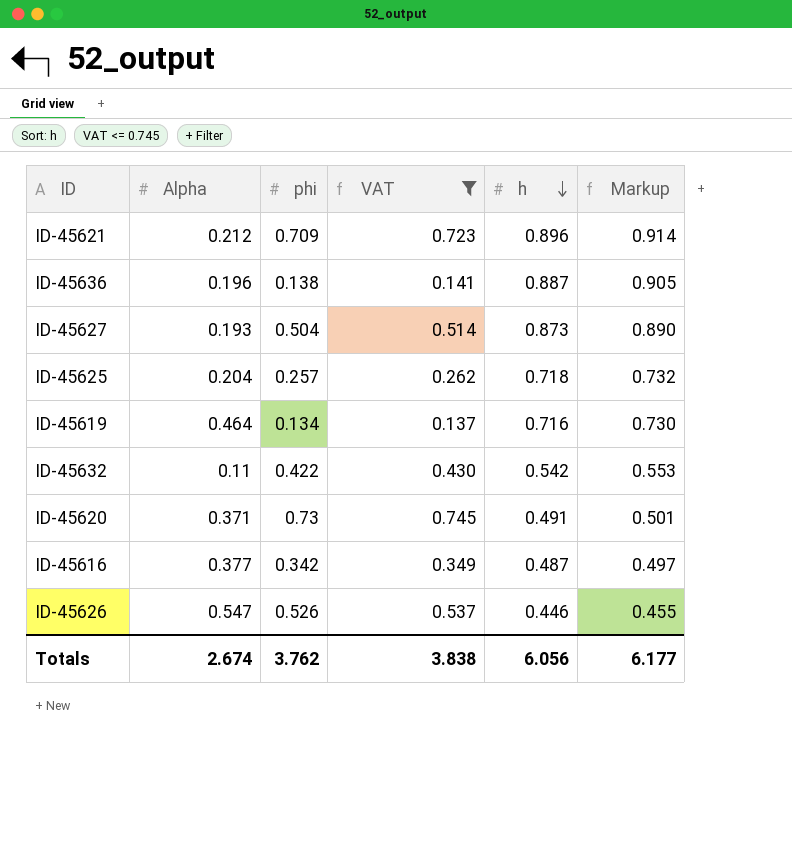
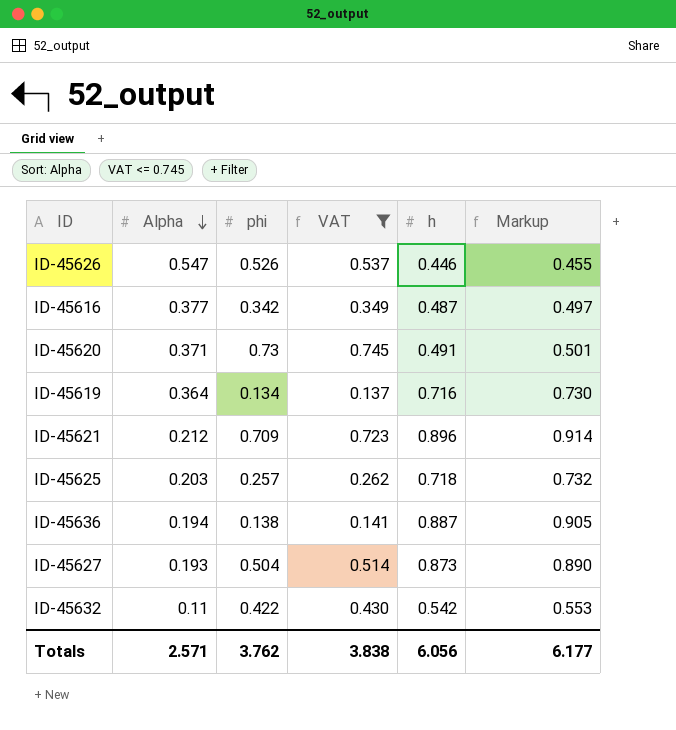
row order: h descending -> Alpha descending
ID-45619 | Alpha: 0.464 -> 0.364
ID-45625 | Alpha: 0.204 -> 0.203
ID-45636 | Alpha: 0.196 -> 0.194
Totals | Alpha: 2.674 -> 2.571

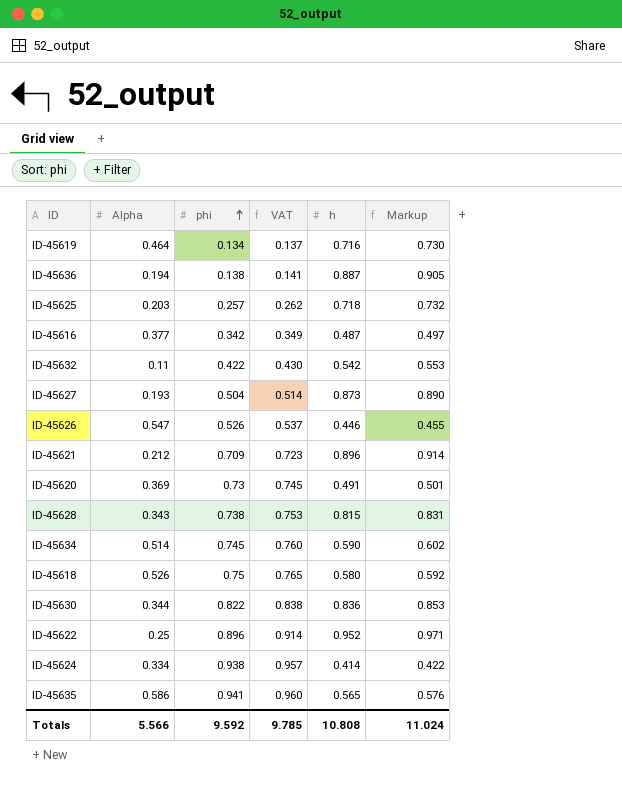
filter: VAT <= 0.745 -> none
row order: Alpha descending -> phi ascending
ID-45619 | Alpha: 0.364 -> 0.464
ID-45620 | Alpha: 0.371 -> 0.369
Totals | Alpha: 2.571 -> 5.566
Totals | phi: 3.762 -> 9.592
Totals | VAT: 3.838 -> 9.785
Totals | h: 6.056 -> 10.808
Totals | Markup: 6.177 -> 11.024

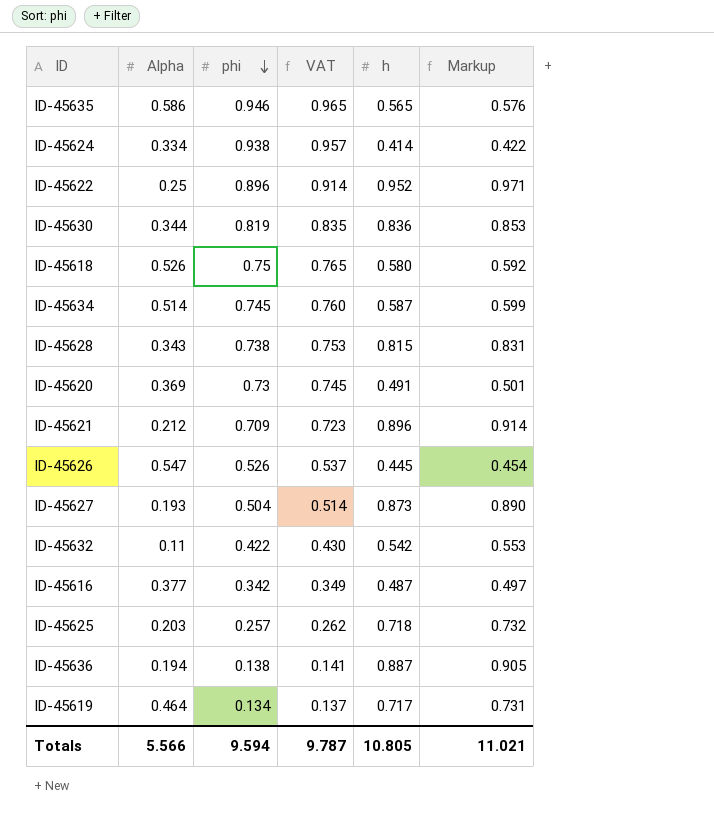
row order: phi ascending -> phi descending
ID-45635 | phi: 0.941 -> 0.946
ID-45635 | VAT: 0.960 -> 0.965
ID-45630 | phi: 0.822 -> 0.819
ID-45630 | VAT: 0.838 -> 0.835
ID-45634 | h: 0.590 -> 0.587
ID-45634 | Markup: 0.602 -> 0.599
ID-45626 | h: 0.446 -> 0.445
ID-45626 | Markup: 0.455 -> 0.454
ID-45619 | h: 0.716 -> 0.717
ID-45619 | Markup: 0.730 -> 0.731
Totals | phi: 9.592 -> 9.594
Totals | VAT: 9.785 -> 9.787
Totals | h: 10.808 -> 10.805
Totals | Markup: 11.024 -> 11.021

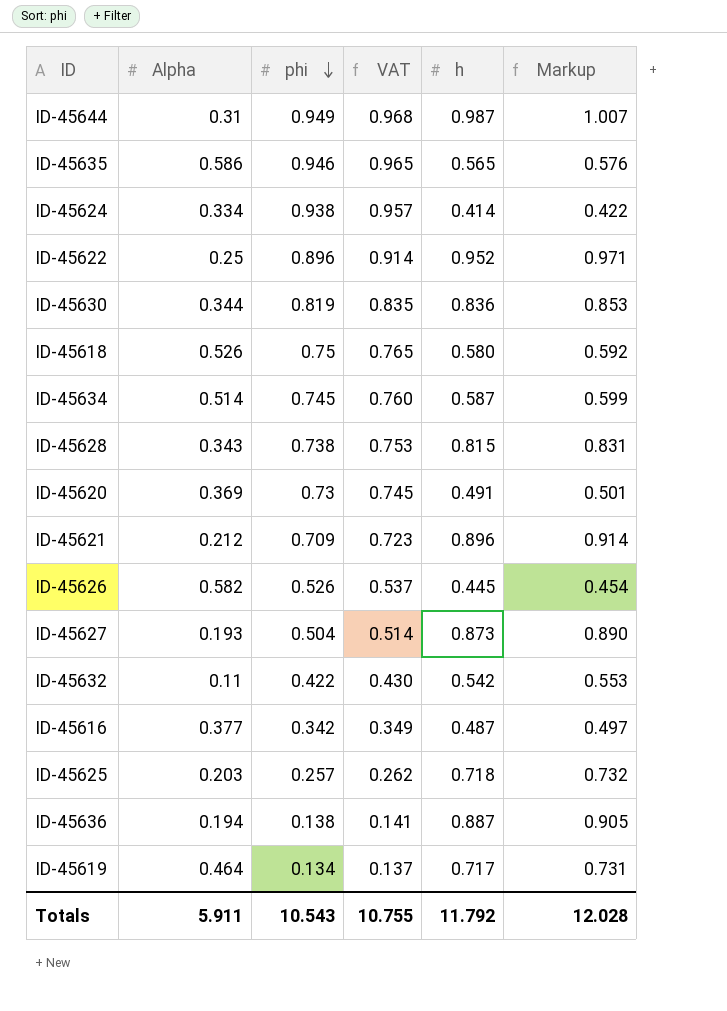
row ID-45644: none -> 0.31 | 0.949 | 0.968 | 0.987 | 1.007
ID-45626 | Alpha: 0.547 -> 0.582
Totals | Alpha: 5.566 -> 5.911
Totals | phi: 9.594 -> 10.543
Totals | VAT: 9.787 -> 10.755
Totals | h: 10.805 -> 11.792
Totals | Markup: 11.021 -> 12.028

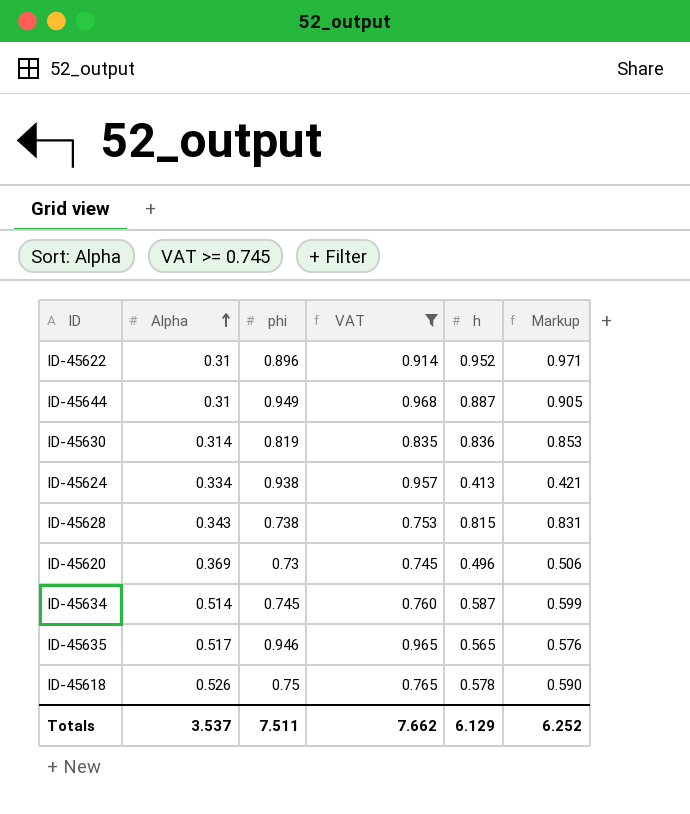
filter: none -> VAT >= 0.745
row order: phi descending -> Alpha ascending
ID-45622 | Alpha: 0.25 -> 0.31
ID-45644 | h: 0.987 -> 0.887
ID-45644 | Markup: 1.007 -> 0.905
ID-45630 | Alpha: 0.344 -> 0.314
ID-45624 | h: 0.414 -> 0.413
ID-45624 | Markup: 0.422 -> 0.421
ID-45620 | h: 0.491 -> 0.496
ID-45620 | Markup: 0.501 -> 0.506
ID-45635 | Alpha: 0.586 -> 0.517
ID-45618 | h: 0.580 -> 0.578
ID-45618 | Markup: 0.592 -> 0.590
Totals | Alpha: 5.911 -> 3.537
Totals | phi: 10.543 -> 7.511
Totals | VAT: 10.755 -> 7.662
Totals | h: 11.792 -> 6.129
Totals | Markup: 12.028 -> 6.252

